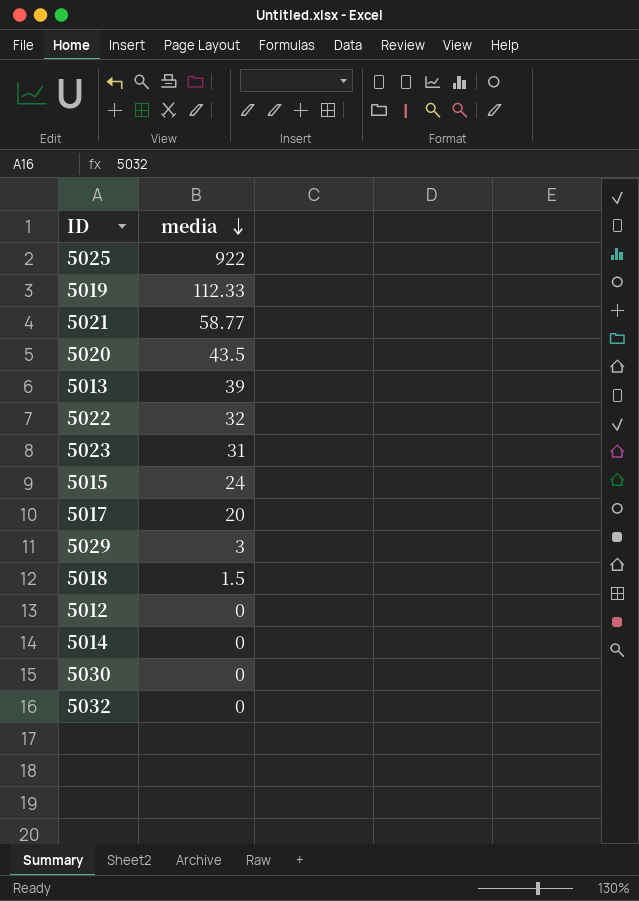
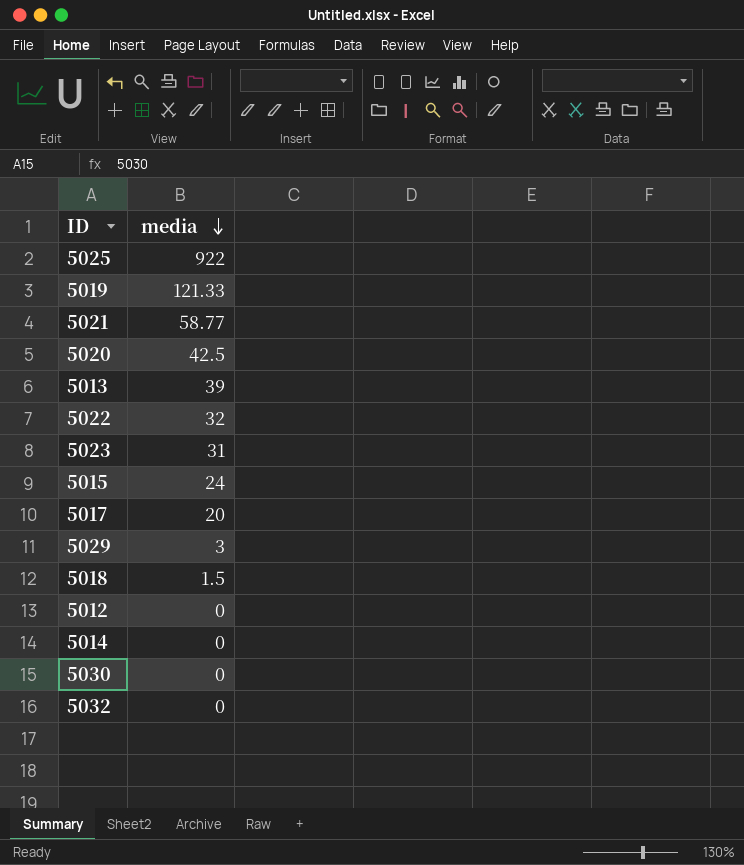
5019 | media: 112.33 -> 121.33
5020 | media: 43.5 -> 42.5

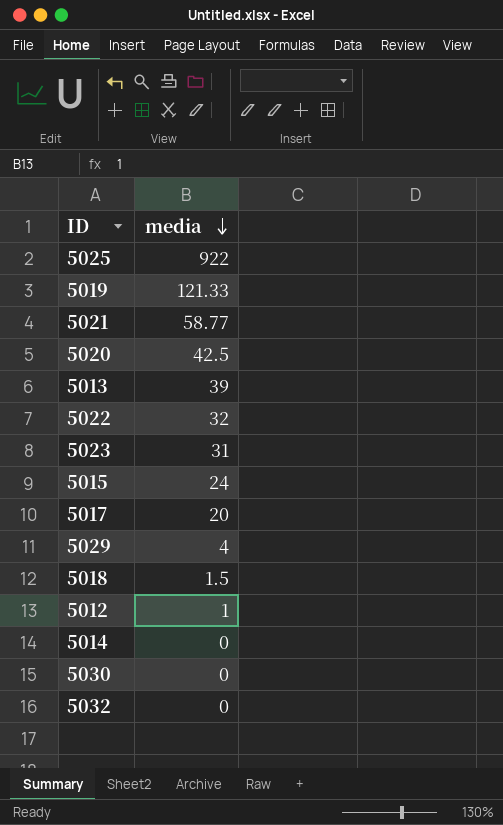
5029 | media: 3 -> 4
5012 | media: 0 -> 1

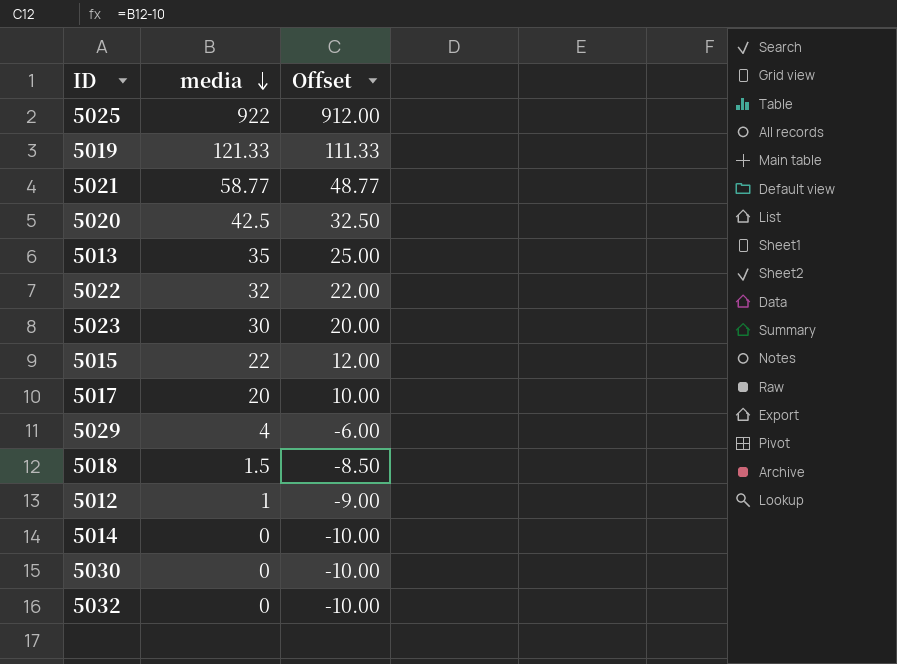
column Offset | formula: none -> [media] - 10
5013 | media: 39 -> 35
5023 | media: 31 -> 30
5015 | media: 24 -> 22

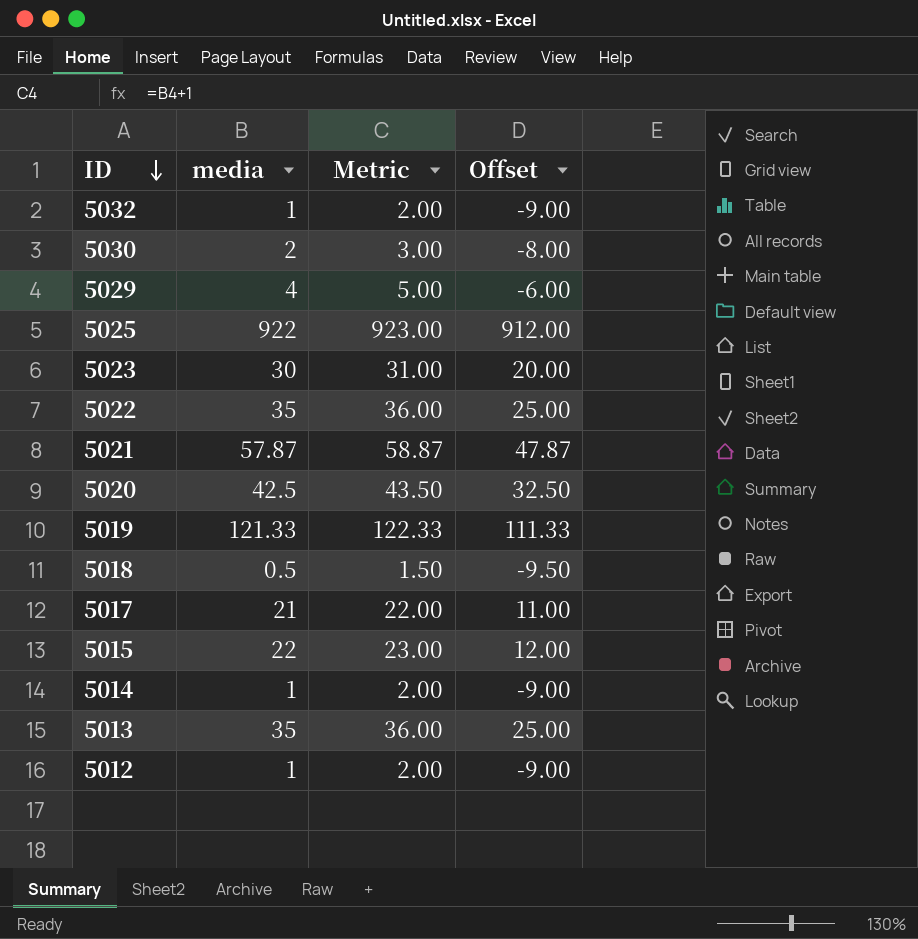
row order: media descending -> ID descending
column Metric | formula: none -> [media] + 1
5032 | media: 0 -> 1
5032 | Offset: -10.00 -> -9.00
5030 | media: 0 -> 2
5030 | Offset: -10.00 -> -8.00
5022 | media: 32 -> 35
5022 | Offset: 22.00 -> 25.00
5021 | media: 58.77 -> 57.87
5021 | Offset: 48.77 -> 47.87
5018 | media: 1.5 -> 0.5
5018 | Offset: -8.50 -> -9.50
5017 | media: 20 -> 21
5017 | Offset: 10.00 -> 11.00
5014 | media: 0 -> 1
5014 | Offset: -10.00 -> -9.00

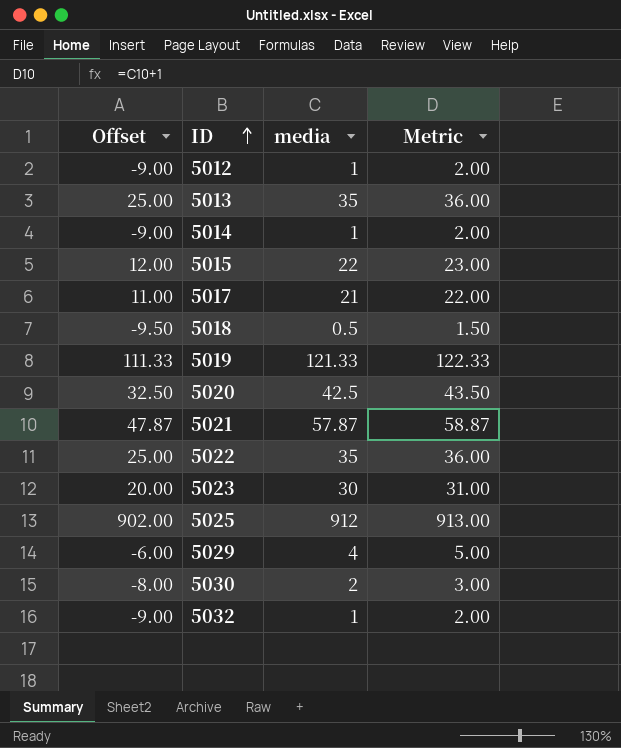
row order: ID descending -> ID ascending
column Offset | position: 4 -> 1
5025 | Offset: 912.00 -> 902.00
5025 | media: 922 -> 912
5025 | Metric: 923.00 -> 913.00

